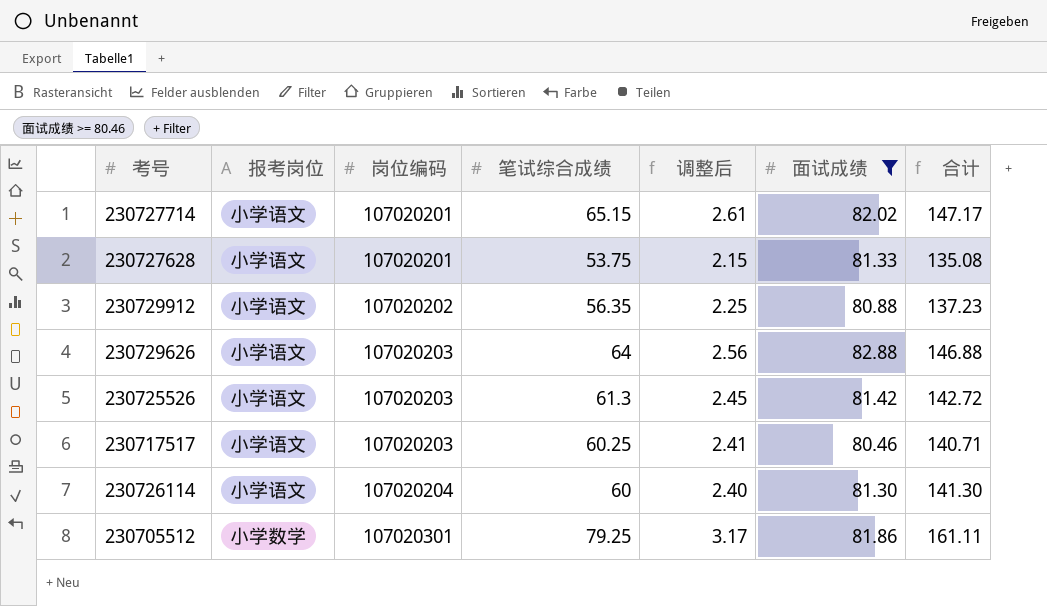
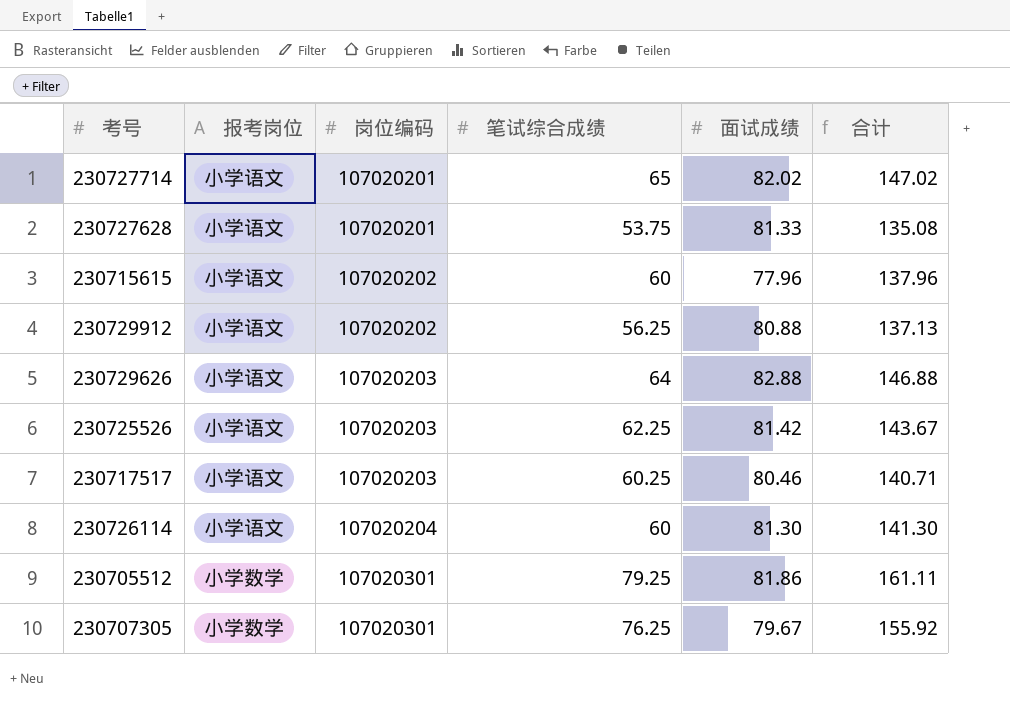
filter: 面试成绩 >= 80.46 -> none
column 调整后 | formula: [笔试综合成绩] * 0.04 -> none
230727714 | 笔试综合成绩: 65.15 -> 65
230727714 | 合计: 147.17 -> 147.02
230729912 | 笔试综合成绩: 56.35 -> 56.25
230729912 | 合计: 137.23 -> 137.13
230725526 | 笔试综合成绩: 61.3 -> 62.25
230725526 | 合计: 142.72 -> 143.67

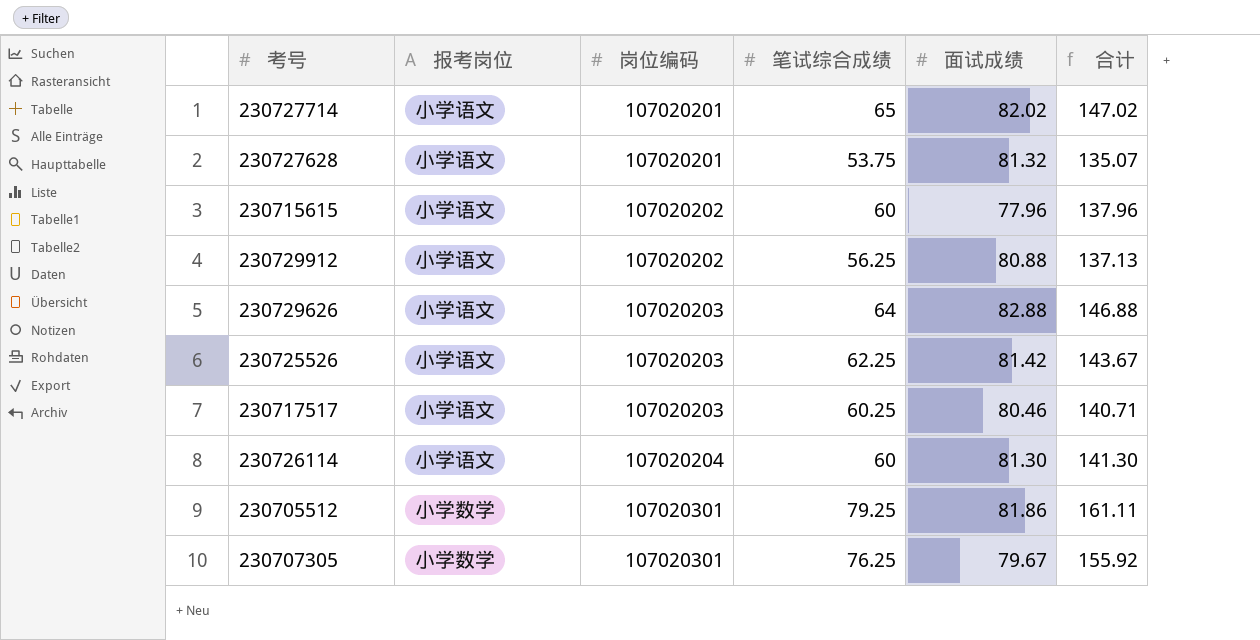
230727628 | 面试成绩: 81.33 -> 81.32
230727628 | 合计: 135.08 -> 135.07

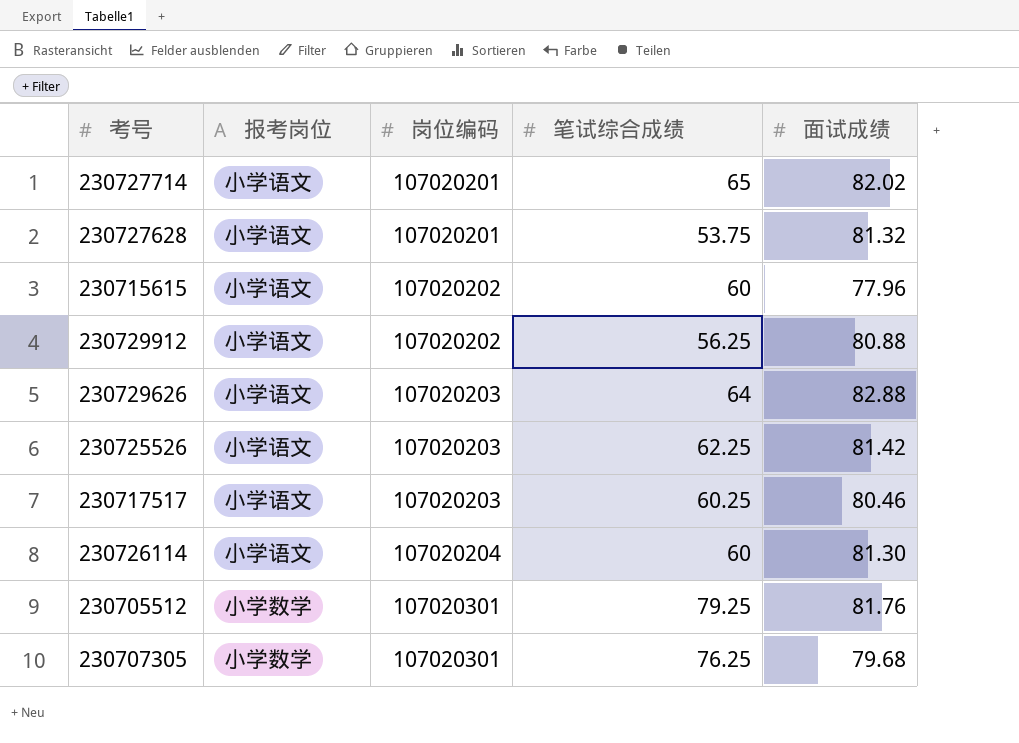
column 合计 | formula: [笔试综合成绩] + [面试成绩] -> none
230705512 | 面试成绩: 81.86 -> 81.76
230707305 | 面试成绩: 79.67 -> 79.68

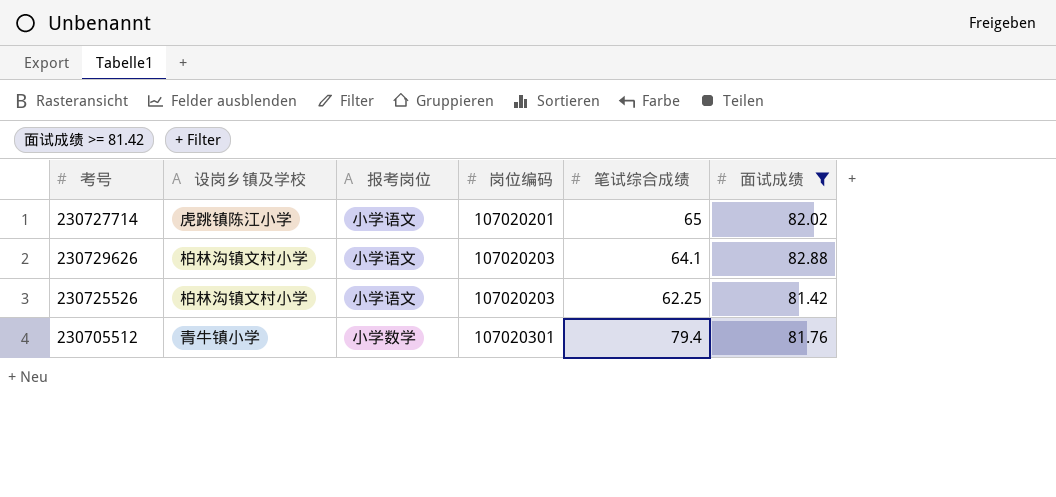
filter: none -> 面试成绩 >= 81.42
column 设岗乡镇及学校 | position: none -> 2
230729626 | 笔试综合成绩: 64 -> 64.1
230705512 | 笔试综合成绩: 79.25 -> 79.4

